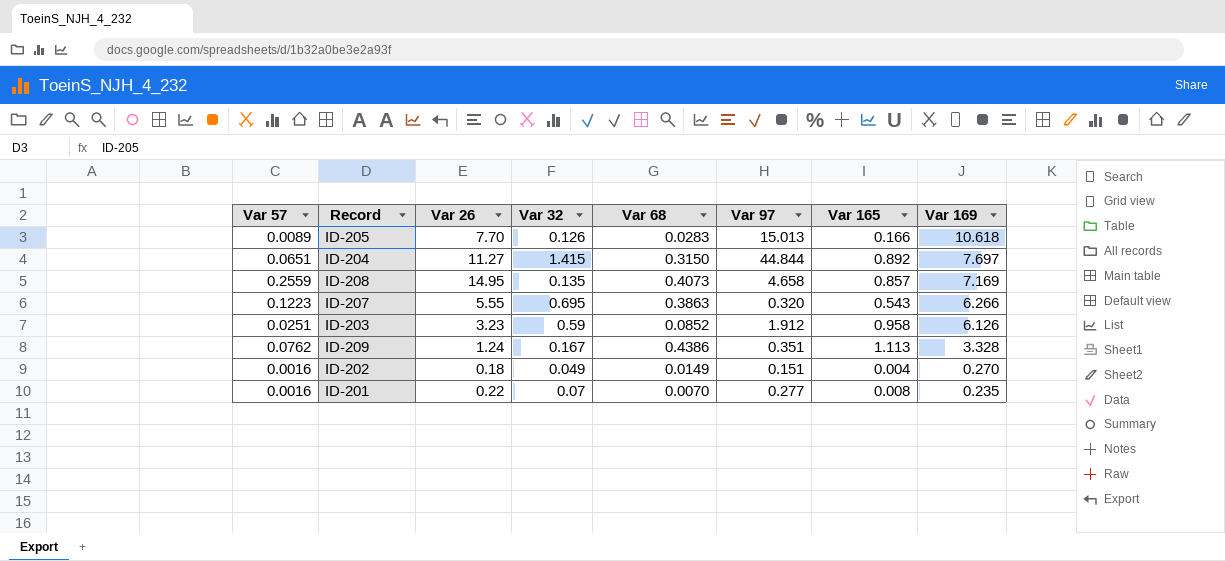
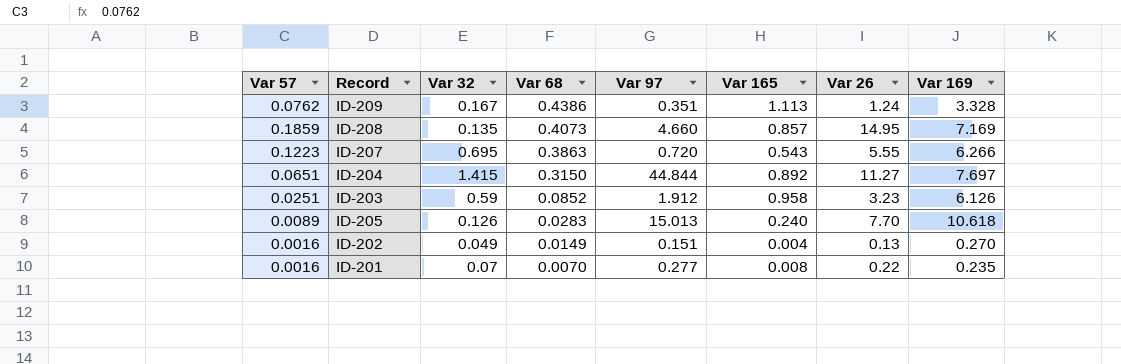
row order: Var 169 descending -> Var 68 descending
column Var 26 | position: 3 -> 7
ID-208 | Var 57: 0.2559 -> 0.1859
ID-208 | Var 97: 4.658 -> 4.660
ID-207 | Var 97: 0.320 -> 0.720
ID-205 | Var 165: 0.166 -> 0.240
ID-202 | Var 26: 0.18 -> 0.13

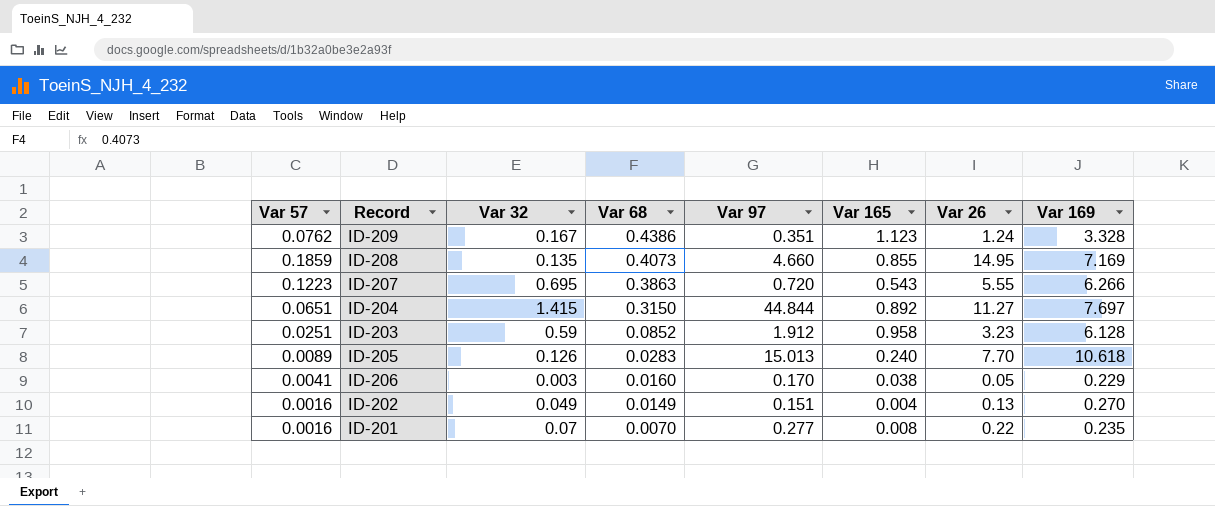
ID-209 | Var 165: 1.113 -> 1.123
ID-208 | Var 165: 0.857 -> 0.855
ID-203 | Var 169: 6.126 -> 6.128
row ID-206: none -> 0.0041 | 0.003 | 0.0160 | 0.170 | 0.038 | 0.05 | 0.229

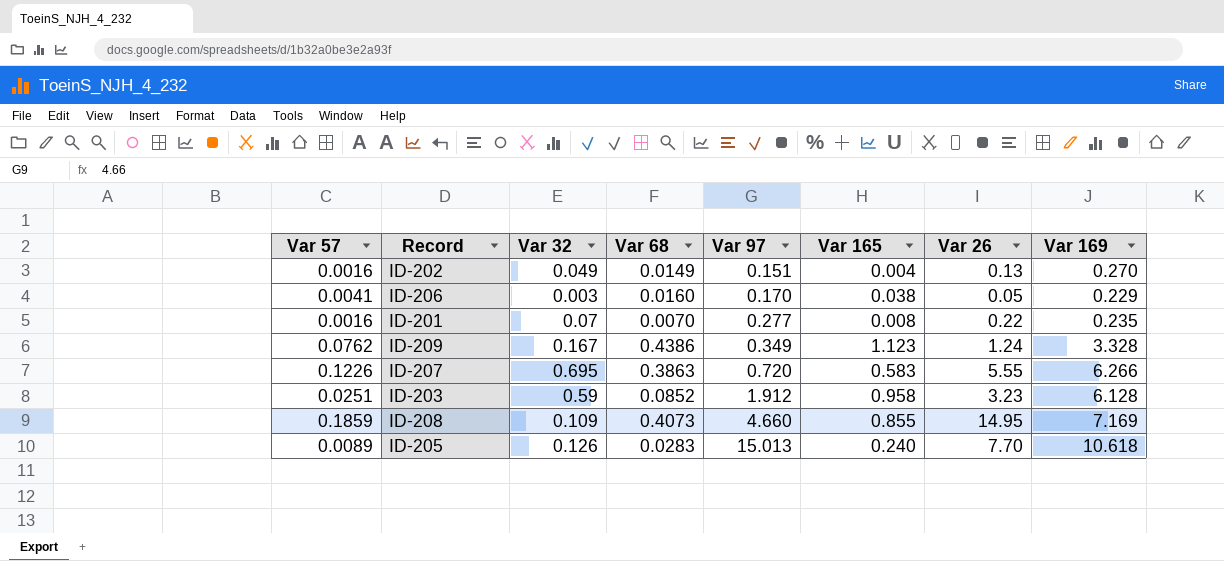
row order: Var 68 descending -> Var 97 ascending
row ID-204: 0.0651 | 1.415 | 0.3150 | 44.844 | 0.892 | 11.27 | 7.697 -> none
ID-209 | Var 97: 0.351 -> 0.349
ID-207 | Var 57: 0.1223 -> 0.1226
ID-207 | Var 165: 0.543 -> 0.583
ID-208 | Var 32: 0.135 -> 0.109

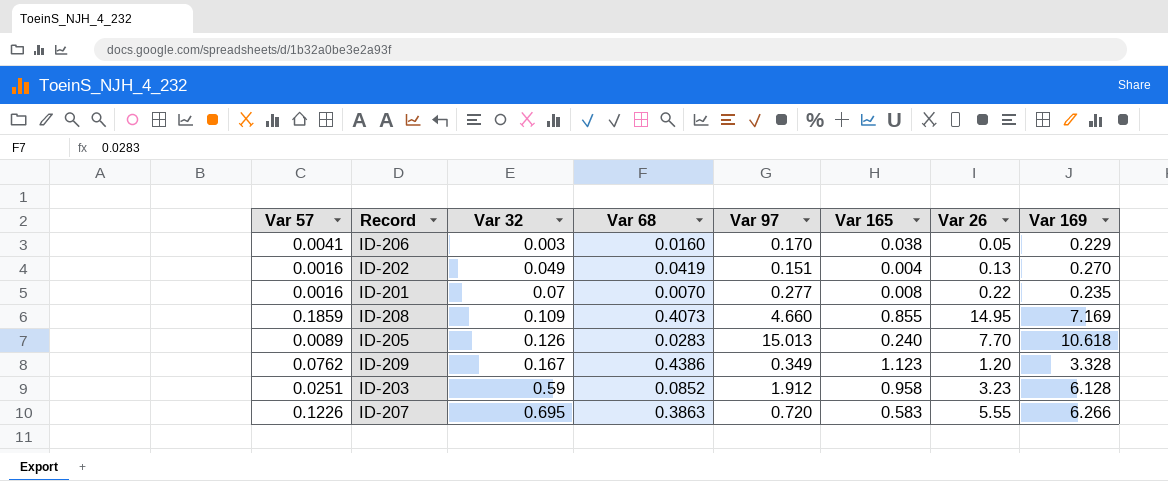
row order: Var 97 ascending -> Var 32 ascending
ID-202 | Var 68: 0.0149 -> 0.0419
ID-209 | Var 26: 1.24 -> 1.20

